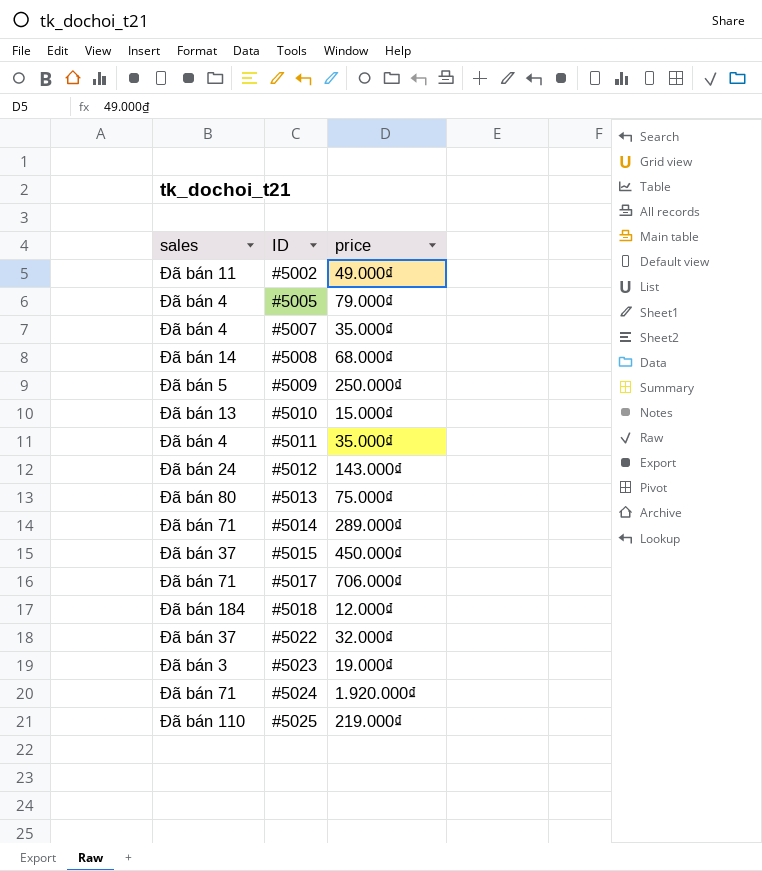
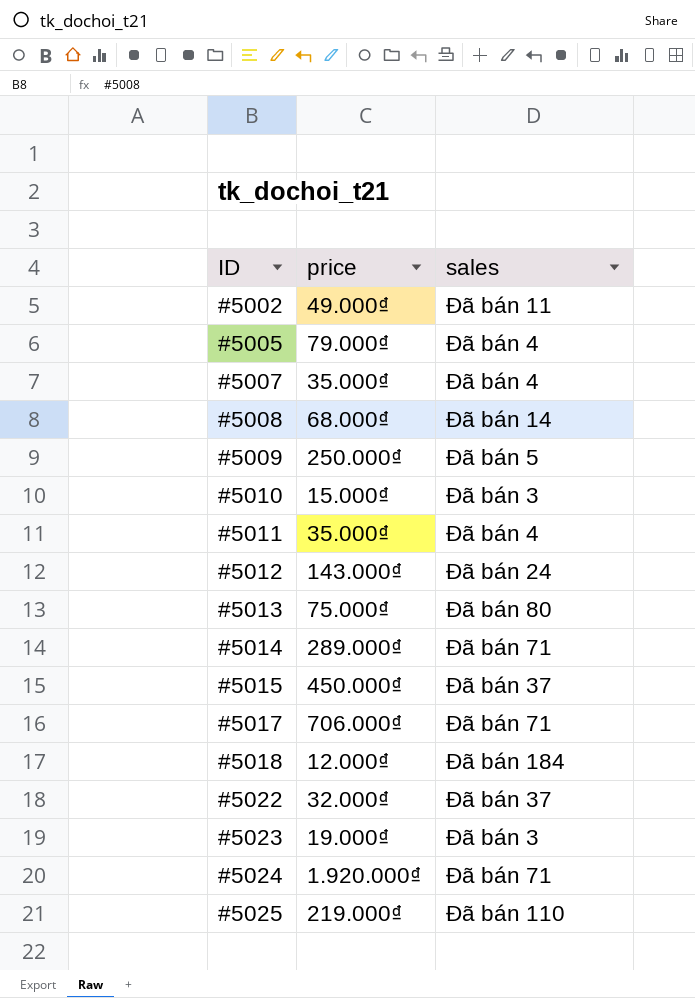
column sales | position: 1 -> 3
#5010 | sales: Đã bán 13 -> Đã bán 3

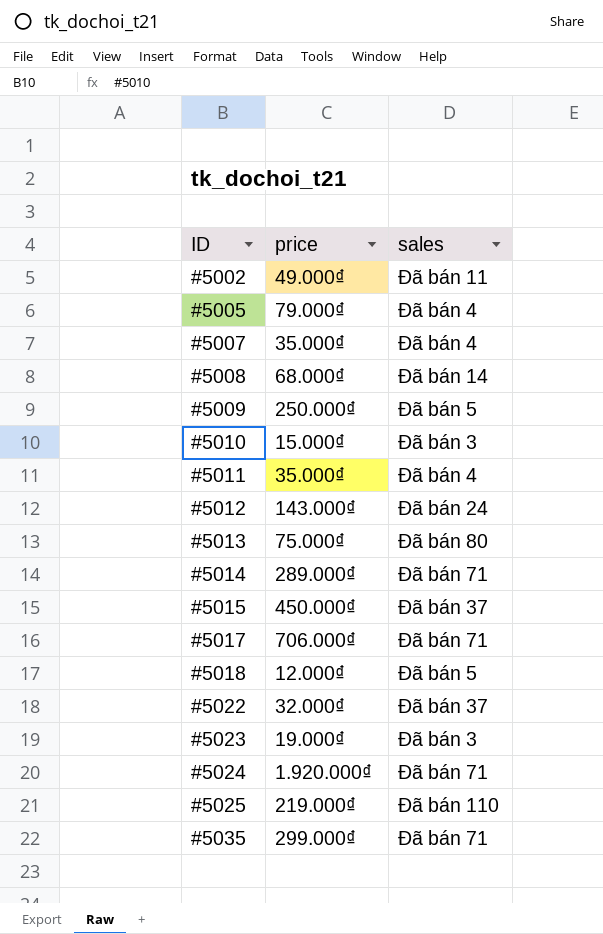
#5018 | sales: Đã bán 184 -> Đã bán 5
row #5035: none -> 299.000₫ | Đã bán 71

